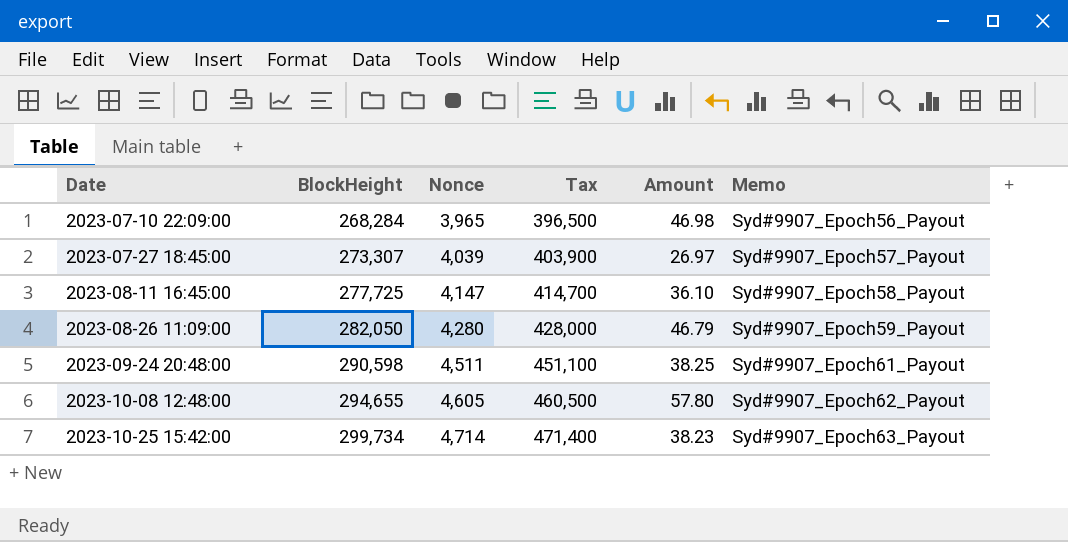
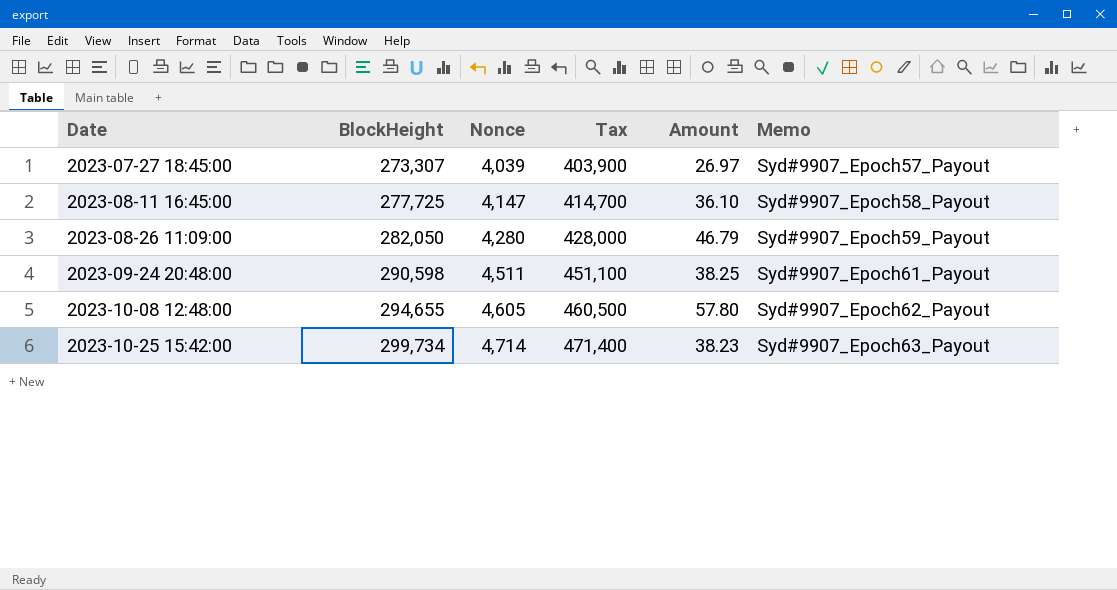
row 2023-07-10 22:09:00: 268,284 | 3,965 | 396,500 | 46.98 | Syd#9907_Epoch56_Payout -> none

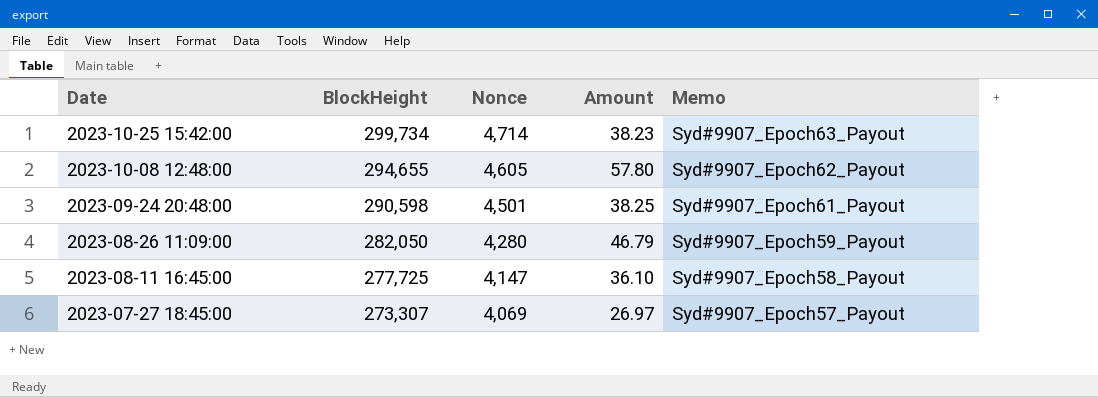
row order: Date ascending -> Date descending
column Tax | formula: [Nonce] * 100 -> none
2023-09-24 20:48:00 | Nonce: 4,511 -> 4,501
2023-07-27 18:45:00 | Nonce: 4,039 -> 4,069

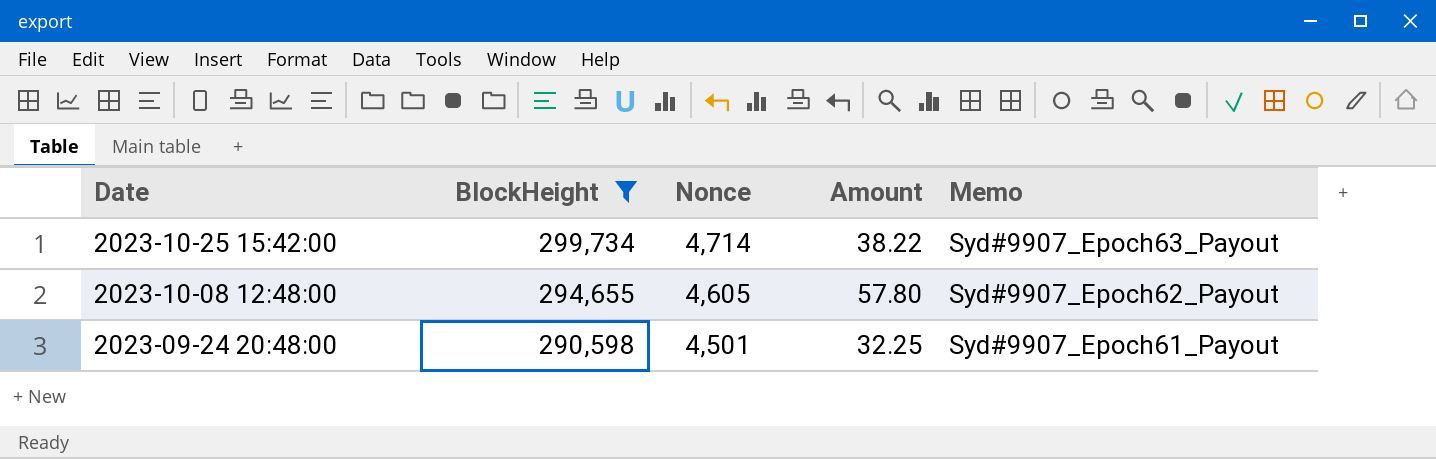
filter: none -> BlockHeight >= 290,598
2023-10-25 15:42:00 | Amount: 38.23 -> 38.22
2023-09-24 20:48:00 | Amount: 38.25 -> 32.25

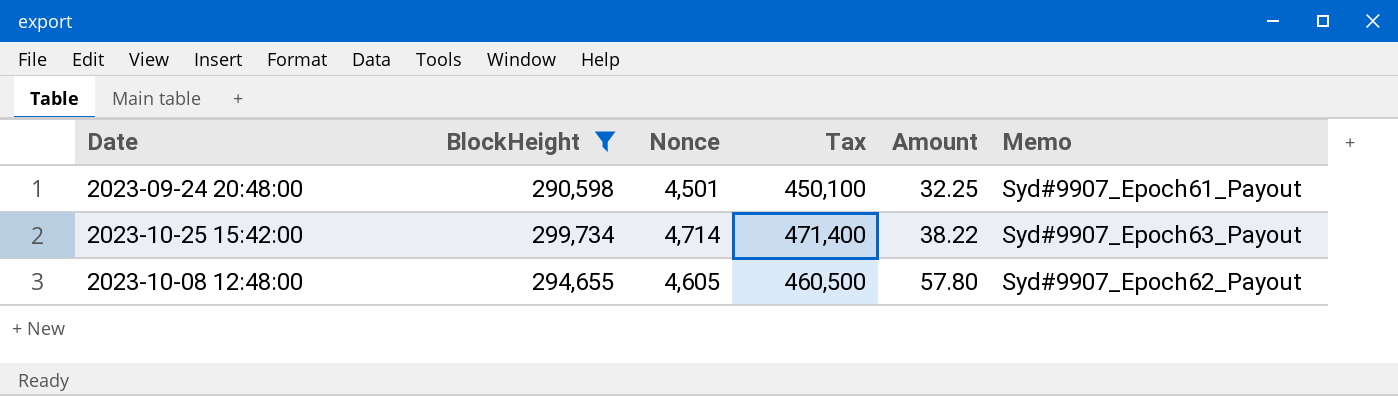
row order: Date descending -> Amount ascending
column Tax | formula: none -> [Nonce] * 100

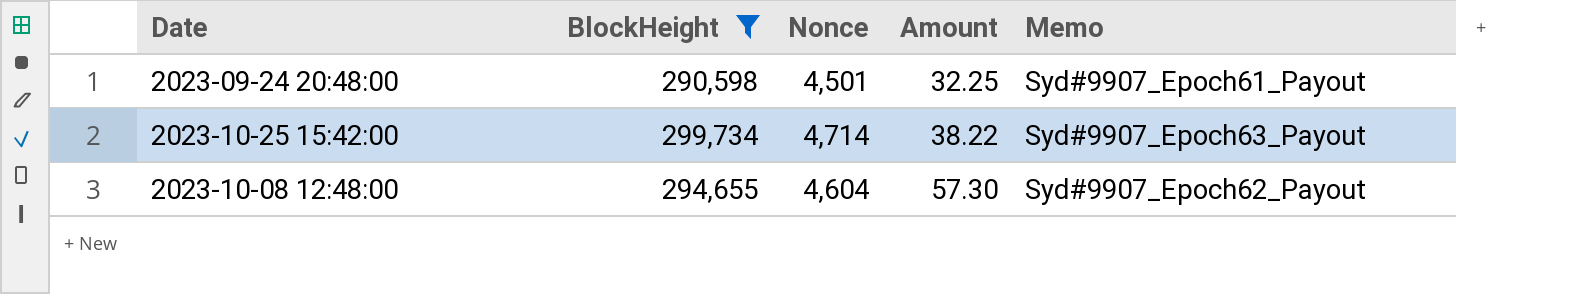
column Tax | formula: [Nonce] * 100 -> none
2023-10-08 12:48:00 | Nonce: 4,605 -> 4,604
2023-10-08 12:48:00 | Amount: 57.80 -> 57.30

